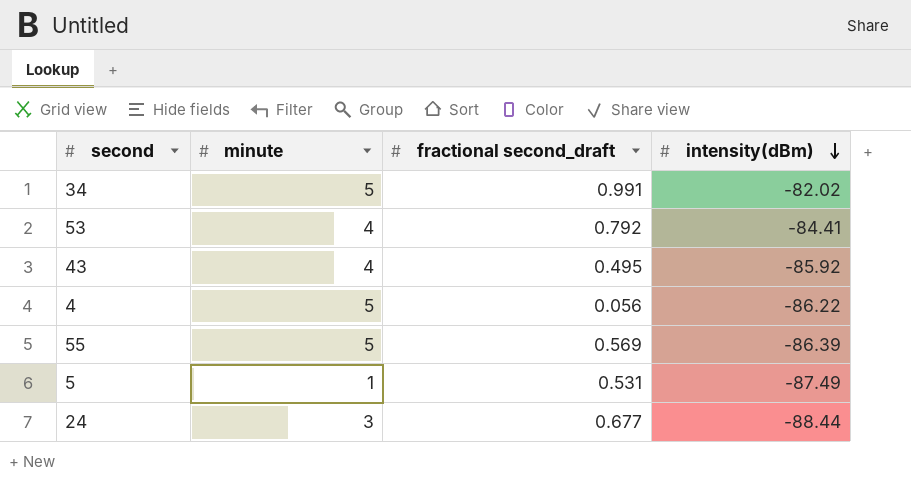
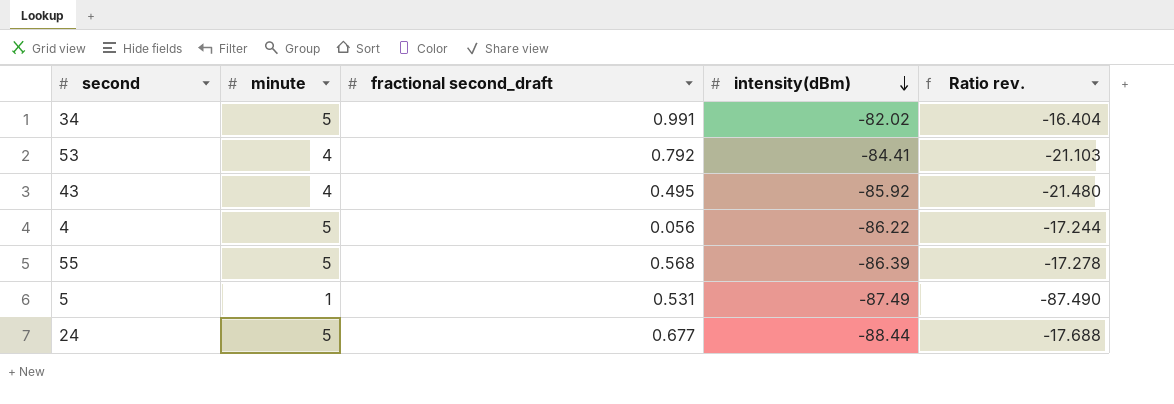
column Ratio rev. | formula: none -> [intensity(dBm)] / [minute]
55 | fractional second_draft: 0.569 -> 0.568
24 | minute: 3 -> 5

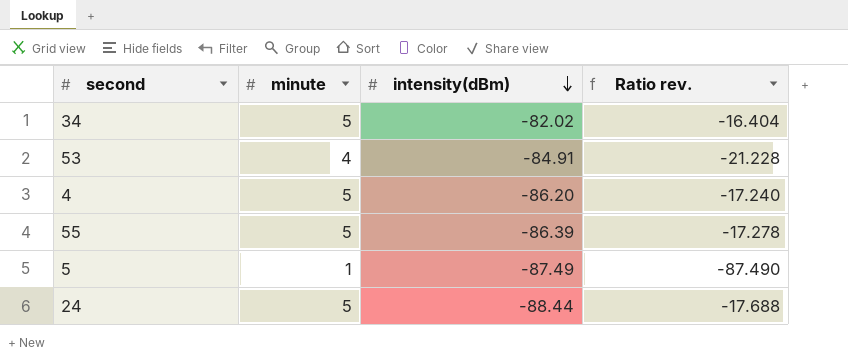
column fractional second_draft | position: 3 -> none
row 43: 4 | 0.495 | -85.92 | -21.480 -> none
53 | intensity(dBm): -84.41 -> -84.91
53 | Ratio rev.: -21.103 -> -21.228
4 | intensity(dBm): -86.22 -> -86.20
4 | Ratio rev.: -17.244 -> -17.240

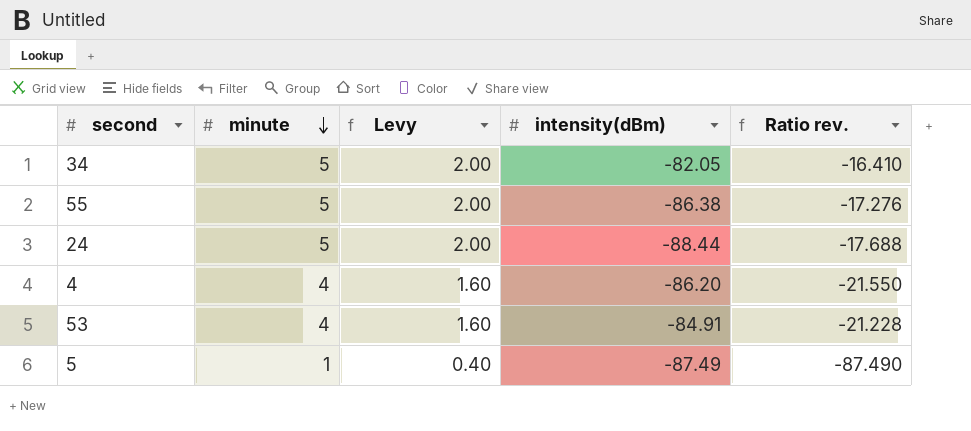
row order: intensity(dBm) descending -> minute descending
column Levy | formula: none -> [minute] * 0.4
34 | intensity(dBm): -82.02 -> -82.05
34 | Ratio rev.: -16.404 -> -16.410
55 | intensity(dBm): -86.39 -> -86.38
55 | Ratio rev.: -17.278 -> -17.276
4 | minute: 5 -> 4
4 | Ratio rev.: -17.240 -> -21.550

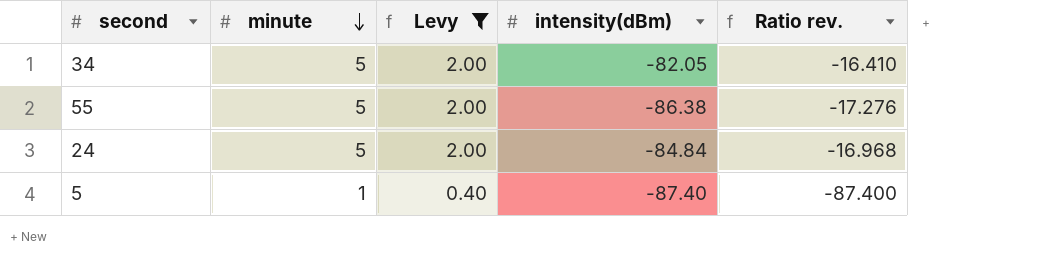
filter: none -> Levy != 1.60
24 | intensity(dBm): -88.44 -> -84.84
24 | Ratio rev.: -17.688 -> -16.968
5 | intensity(dBm): -87.49 -> -87.40
5 | Ratio rev.: -87.490 -> -87.400

